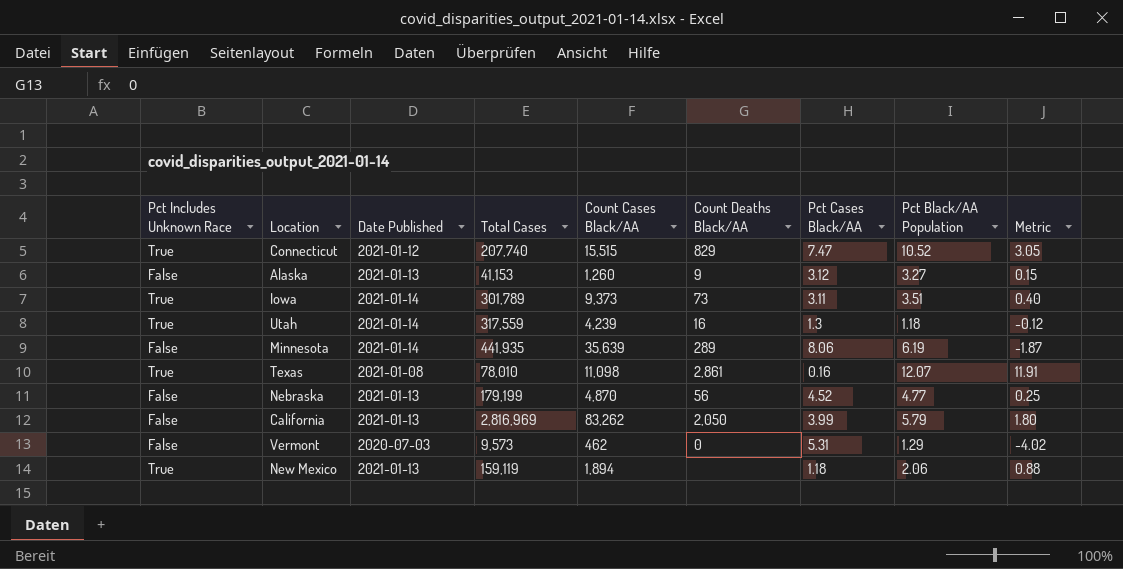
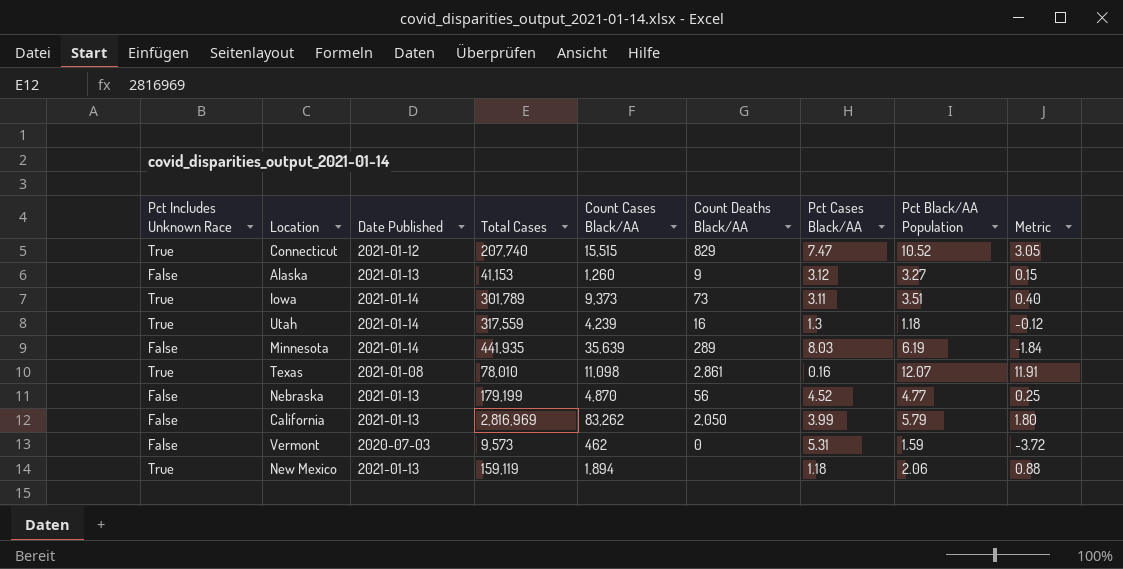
Minnesota | Pct Cases Black/AA: 8.06 -> 8.03
Minnesota | Metric: -1.87 -> -1.84
Vermont | Pct Black/AA Population: 1.29 -> 1.59
Vermont | Metric: -4.02 -> -3.72

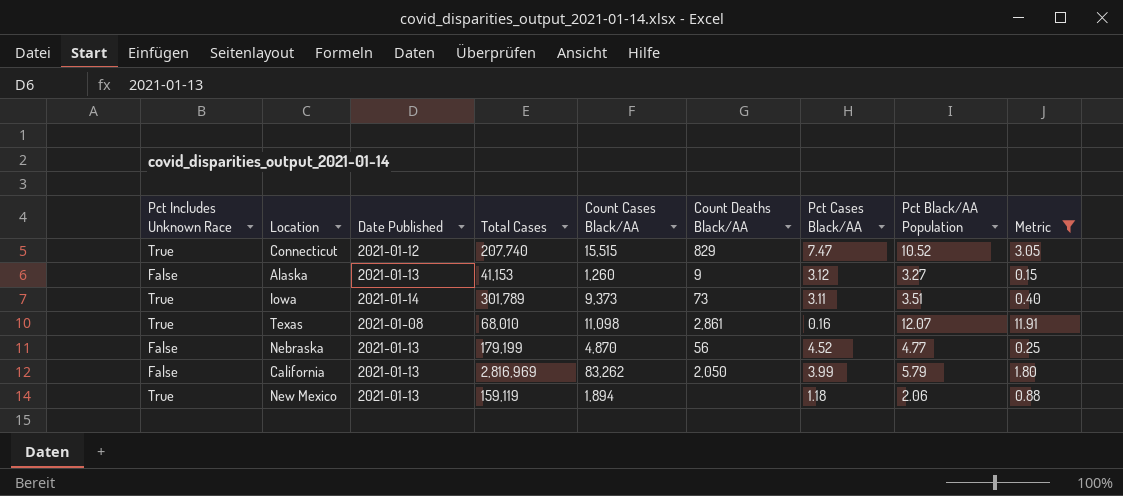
filter: none -> Metric >= 0.15
Texas | Total Cases: 78,010 -> 68,010

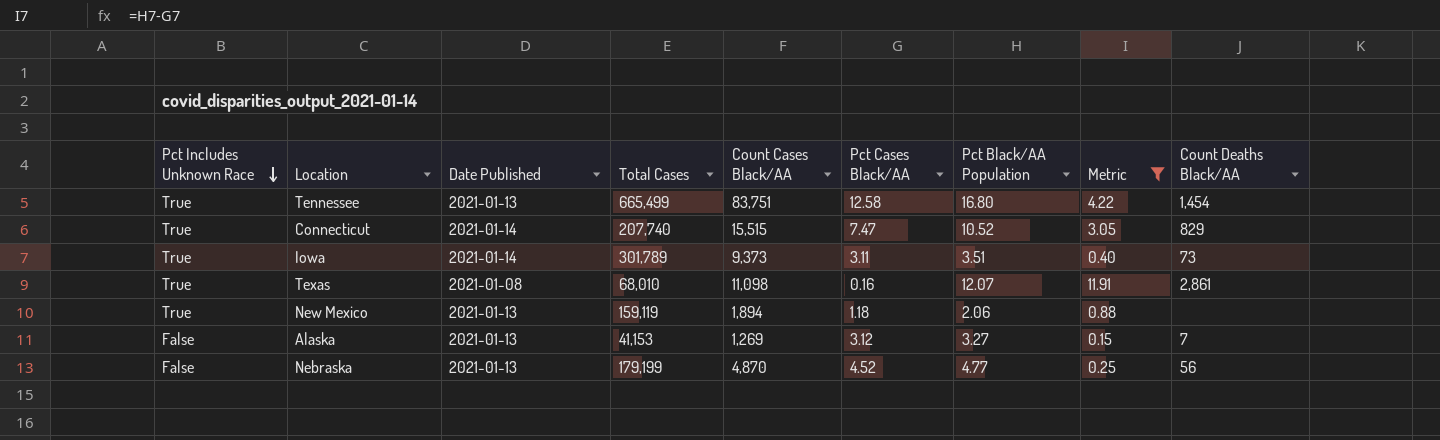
row order: none -> Pct Includes Unknown Race descending
column Count Deaths Black/AA | position: 6 -> 9
row California: False | 2021-01-13 | 2,816,969 | 83,262 | 2,050 | 3.99 | 5.79 | 1.80 -> none
row Tennessee: none -> True | 2021-01-13 | 665,499 | 83,751 | 12.58 | 16.80 | 4.22 | 1,454
Connecticut | Date Published: 2021-01-12 -> 2021-01-14
Alaska | Count Cases Black/AA: 1,260 -> 1,269
Alaska | Count Deaths Black/AA: 9 -> 7

